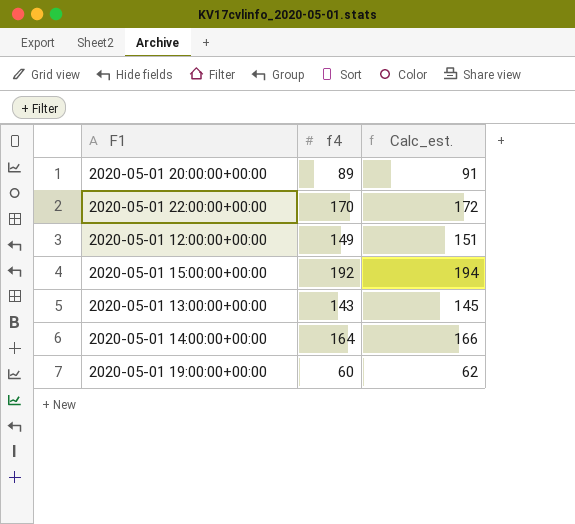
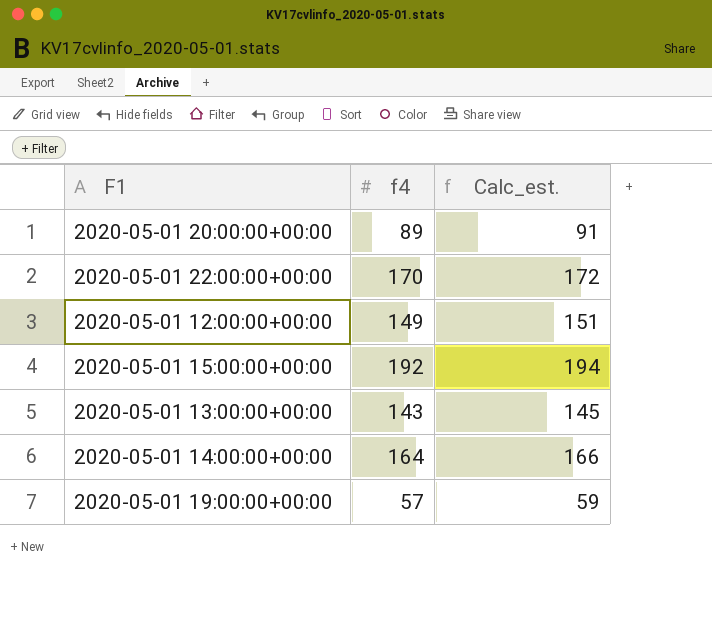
2020-05-01 19:00:00+00:00 | f4: 60 -> 57
2020-05-01 19:00:00+00:00 | Calc_est.: 62 -> 59

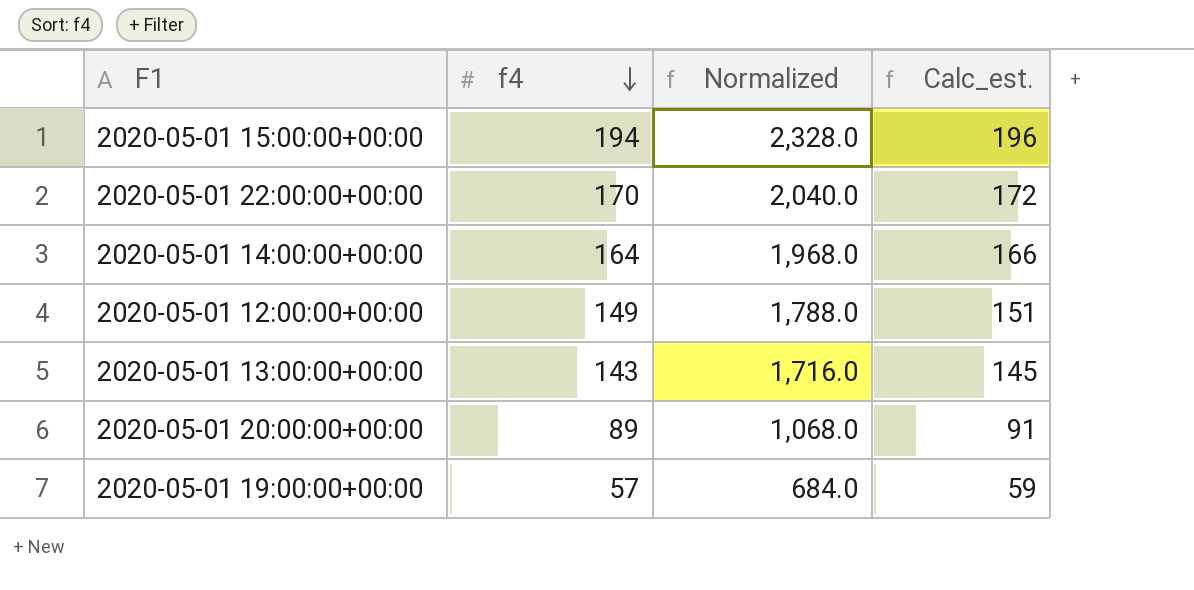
row order: none -> f4 descending
column Normalized | formula: none -> [f4] * 12
2020-05-01 15:00:00+00:00 | f4: 192 -> 194
2020-05-01 15:00:00+00:00 | Calc_est.: 194 -> 196

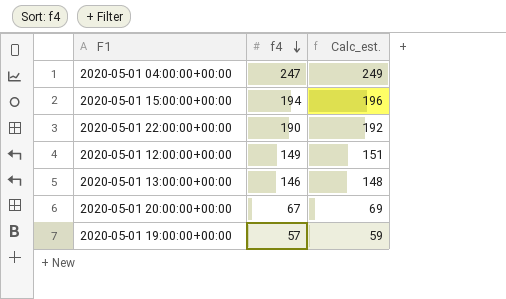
column Normalized | formula: [f4] * 12 -> none
row 2020-05-01 14:00:00+00:00: 164 | 1,968.0 | 166 -> none
row 2020-05-01 04:00:00+00:00: none -> 247 | 249
2020-05-01 22:00:00+00:00 | f4: 170 -> 190
2020-05-01 22:00:00+00:00 | Calc_est.: 172 -> 192
2020-05-01 13:00:00+00:00 | f4: 143 -> 146
2020-05-01 13:00:00+00:00 | Calc_est.: 145 -> 148
2020-05-01 20:00:00+00:00 | f4: 89 -> 67
2020-05-01 20:00:00+00:00 | Calc_est.: 91 -> 69

